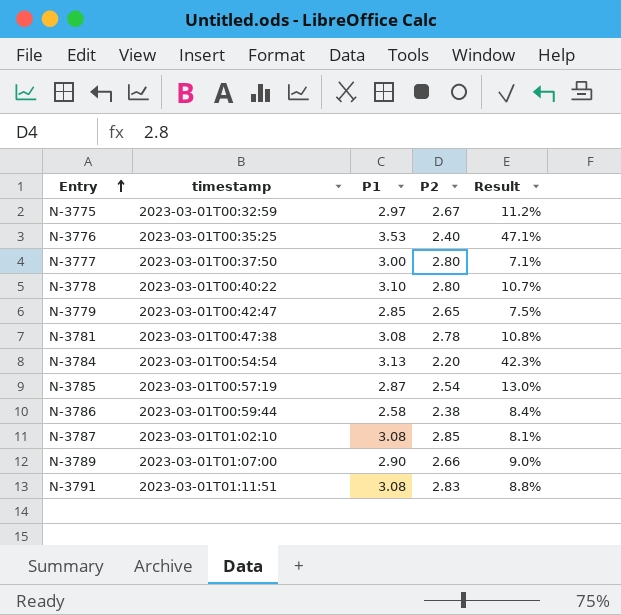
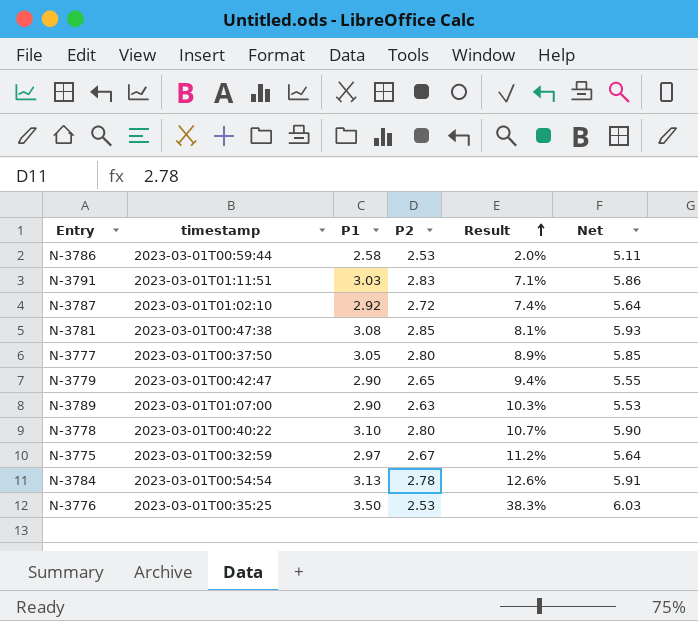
row order: Entry ascending -> Result ascending
column Net | formula: none -> [P1] + [P2]
row N-3785: 2023-03-01T00:57:19 | 2.87 | 2.54 | 13.0% -> none
N-3786 | P2: 2.38 -> 2.53
N-3786 | Result: 8.4% -> 2.0%
N-3791 | P1: 3.08 -> 3.03
N-3791 | Result: 8.8% -> 7.1%
N-3787 | P1: 3.08 -> 2.92
N-3787 | P2: 2.85 -> 2.72
N-3787 | Result: 8.1% -> 7.4%
N-3781 | P2: 2.78 -> 2.85
N-3781 | Result: 10.8% -> 8.1%
N-3777 | P1: 3.00 -> 3.05
N-3777 | Result: 7.1% -> 8.9%
N-3779 | P1: 2.85 -> 2.90
N-3779 | Result: 7.5% -> 9.4%
N-3789 | P2: 2.66 -> 2.63
N-3789 | Result: 9.0% -> 10.3%
N-3784 | P2: 2.20 -> 2.78
N-3784 | Result: 42.3% -> 12.6%
N-3776 | P1: 3.53 -> 3.50
N-3776 | P2: 2.40 -> 2.53
N-3776 | Result: 47.1% -> 38.3%

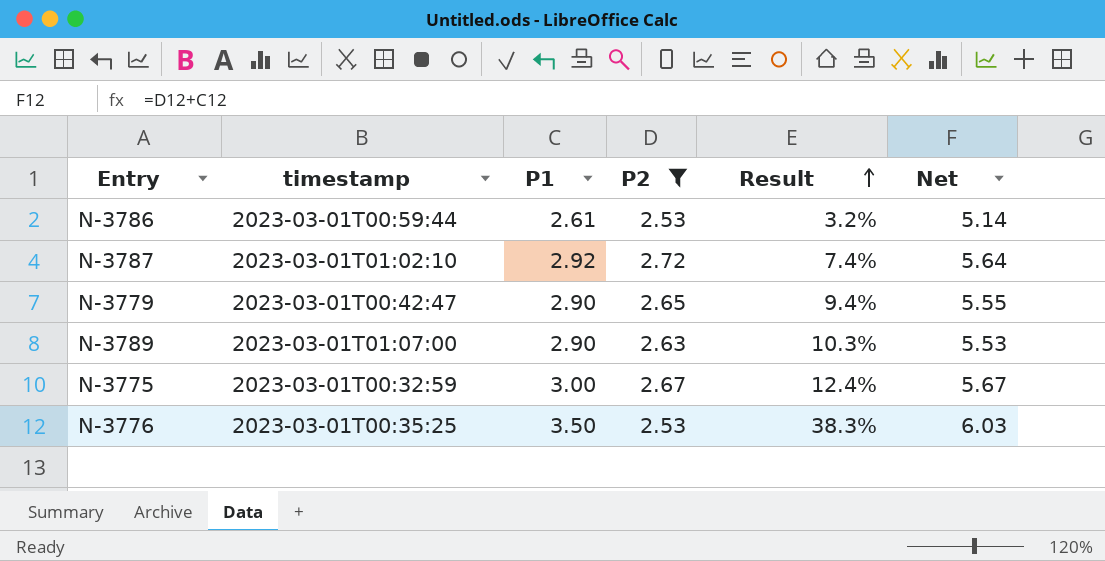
filter: none -> P2 <= 2.72
N-3786 | P1: 2.58 -> 2.61
N-3786 | Result: 2.0% -> 3.2%
N-3786 | Net: 5.11 -> 5.14
N-3775 | P1: 2.97 -> 3.00
N-3775 | Result: 11.2% -> 12.4%
N-3775 | Net: 5.64 -> 5.67

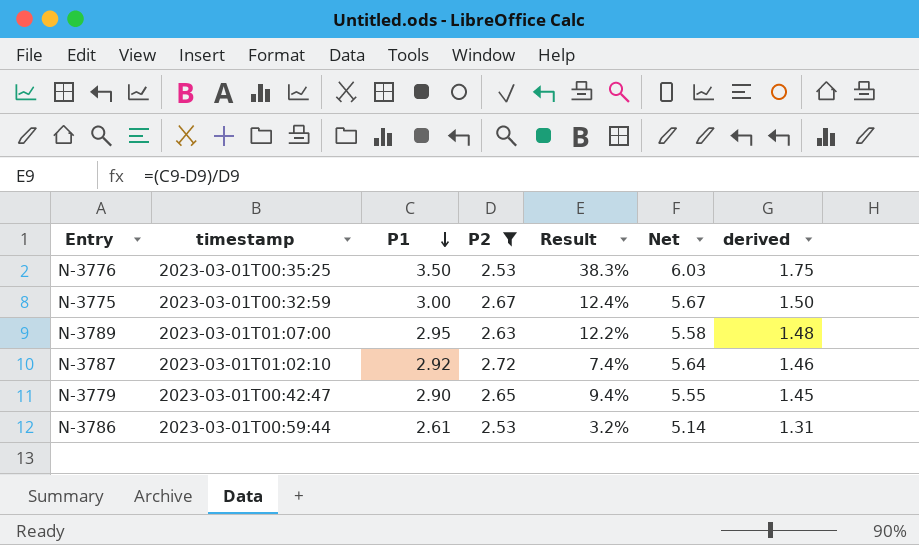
row order: Result ascending -> P1 descending
column derived | formula: none -> [P1] * 0.5
N-3789 | P1: 2.90 -> 2.95
N-3789 | Result: 10.3% -> 12.2%
N-3789 | Net: 5.53 -> 5.58

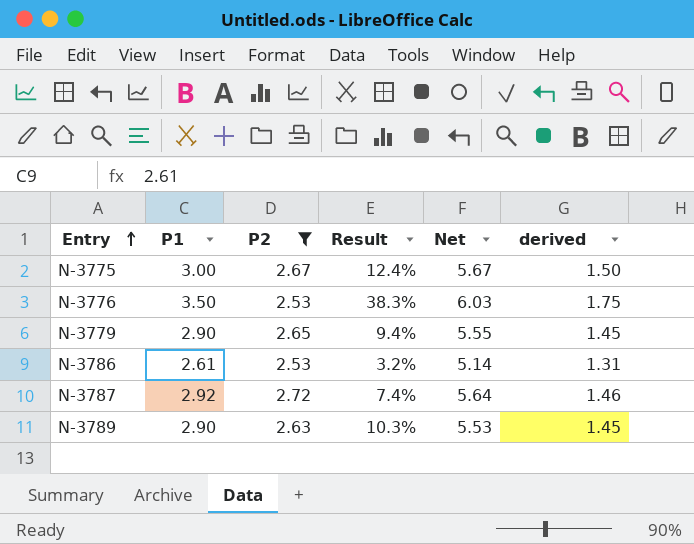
row order: P1 descending -> Entry ascending
column timestamp | position: 2 -> none
N-3789 | P1: 2.95 -> 2.90
N-3789 | Result: 12.2% -> 10.3%
N-3789 | Net: 5.58 -> 5.53
N-3789 | derived: 1.48 -> 1.45

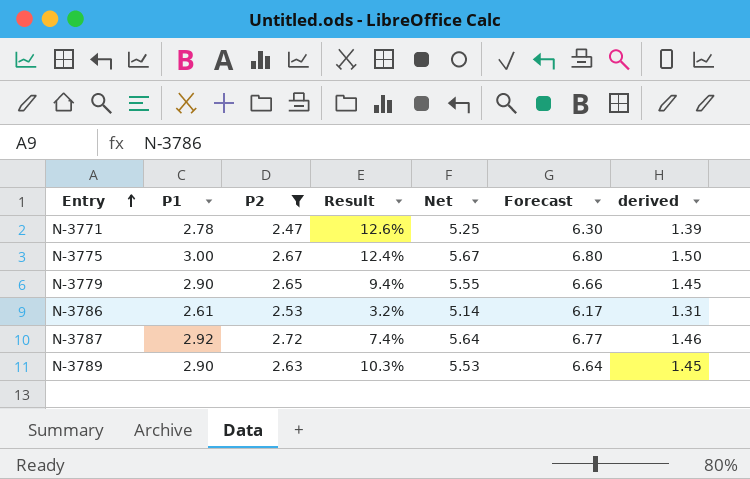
column Forecast | formula: none -> [Net] * 1.2
row N-3776: 3.50 | 2.53 | 38.3% | 6.03 | 1.75 -> none
row N-3771: none -> 2.78 | 2.47 | 12.6% | 5.25 | 6.30 | 1.39

